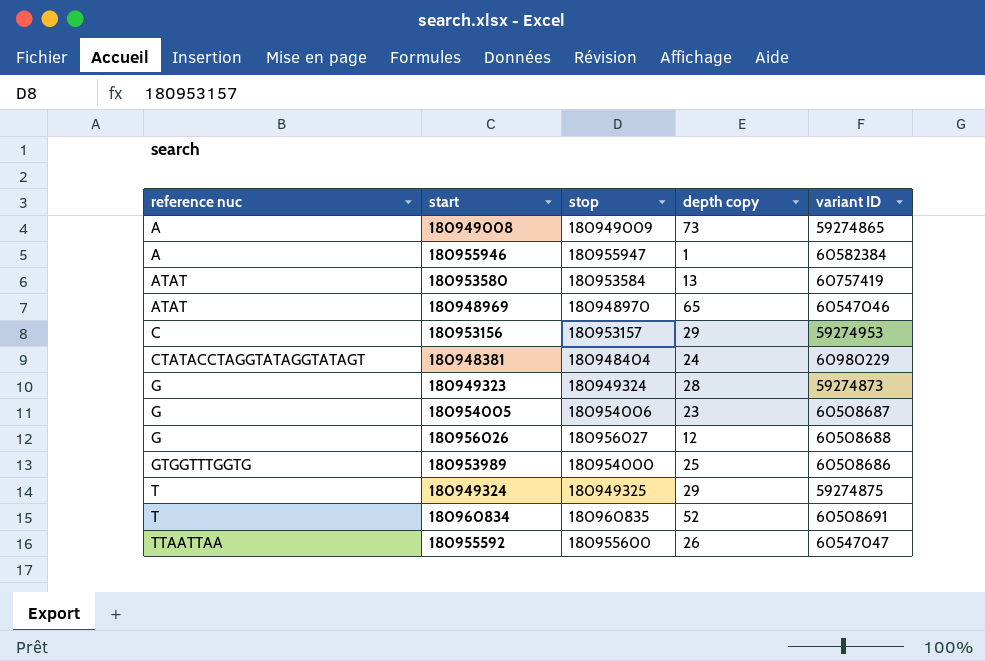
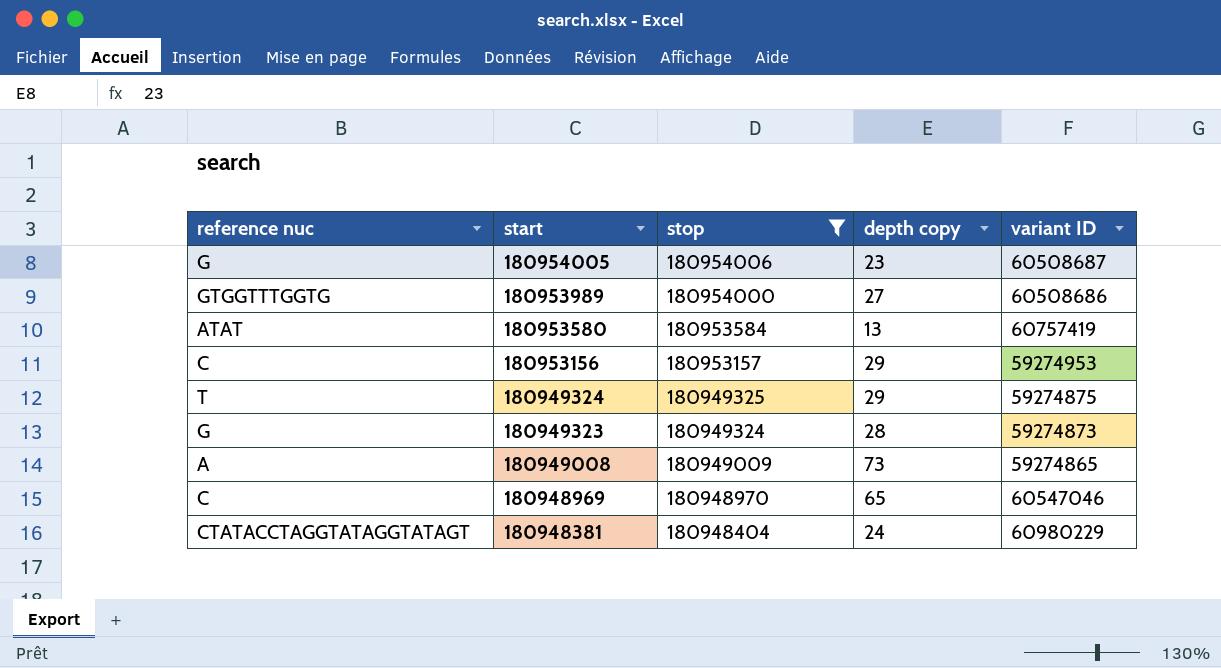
filter: none -> stop <= 180954006
row order: reference nuc ascending -> start descending
180953989 | depth copy: 25 -> 27
180948969 | reference nuc: ATAT -> C

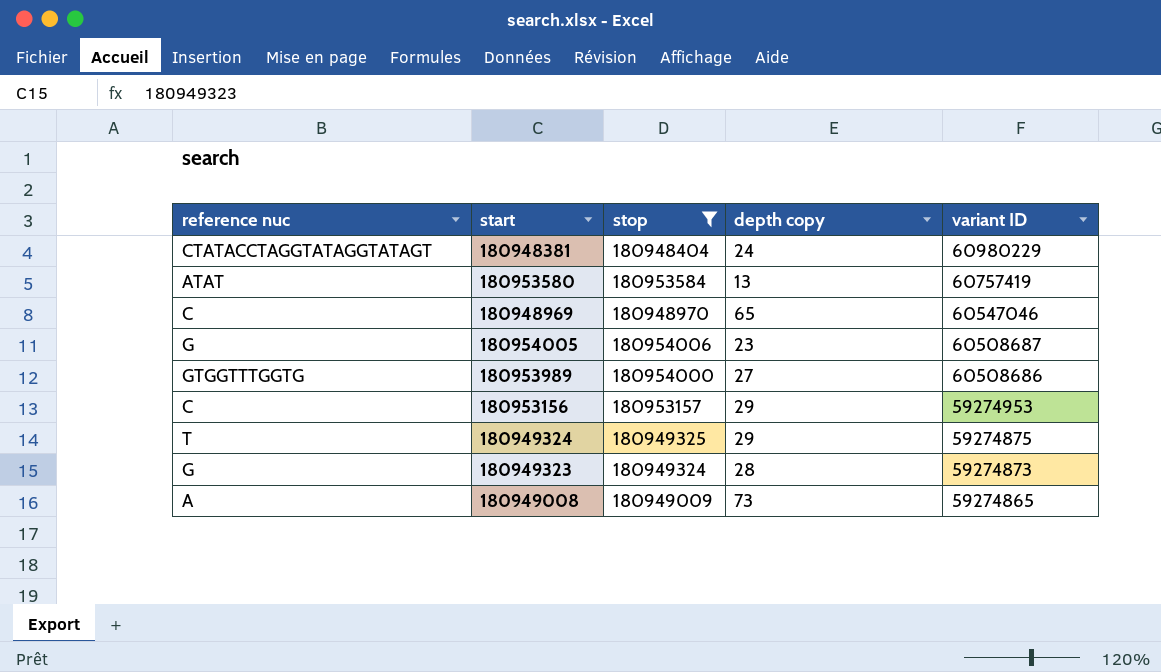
row order: start descending -> variant ID descending

